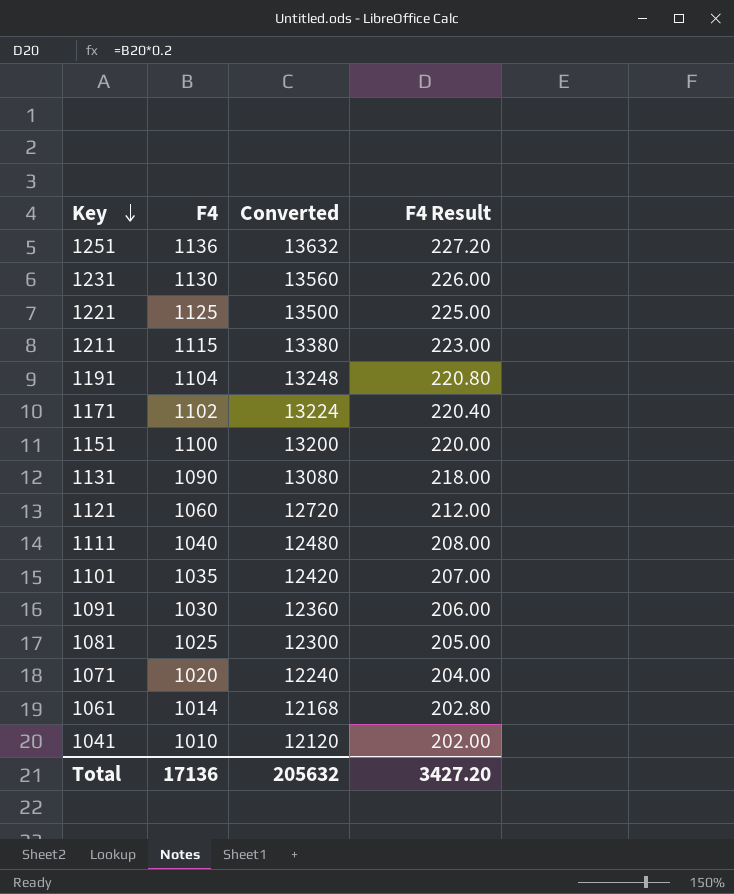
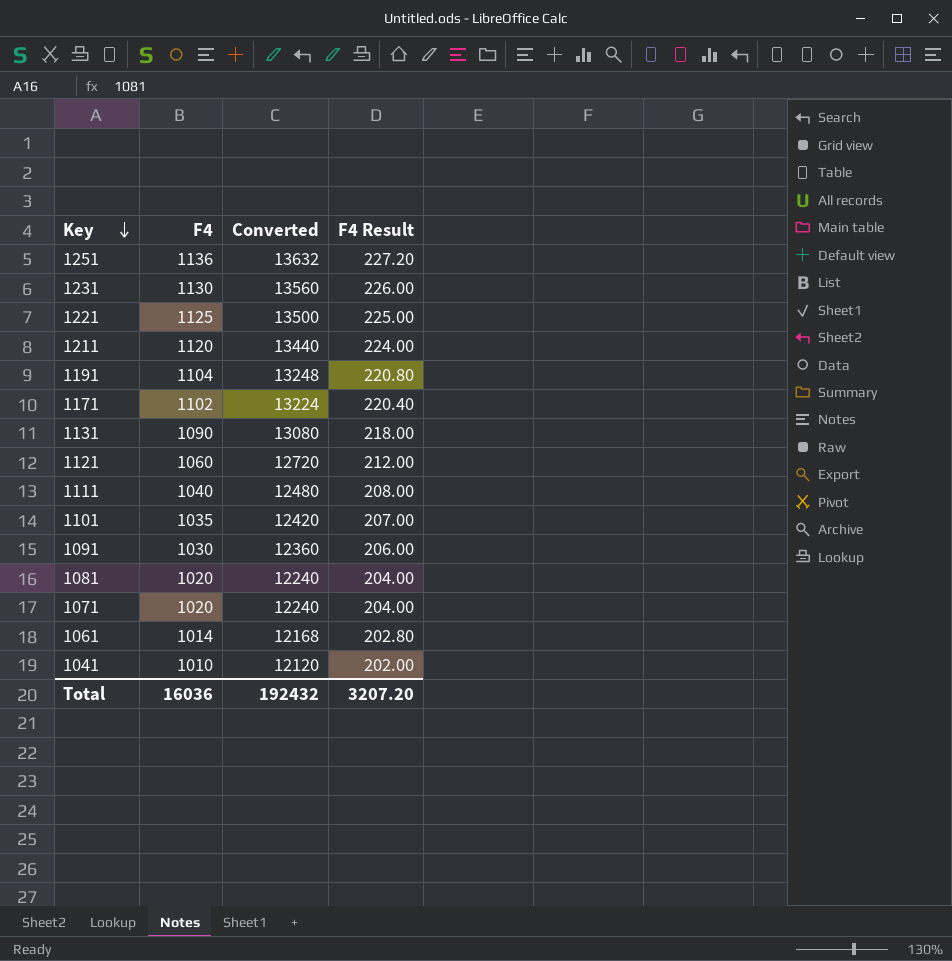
row 1151: 1100 | 13200 | 220.00 -> none
1211 | F4: 1115 -> 1120
1211 | Converted: 13380 -> 13440
1211 | F4 Result: 223.00 -> 224.00
1081 | F4: 1025 -> 1020
1081 | Converted: 12300 -> 12240
1081 | F4 Result: 205.00 -> 204.00
Total | F4: 17136 -> 16036
Total | Converted: 205632 -> 192432
Total | F4 Result: 3427.20 -> 3207.20

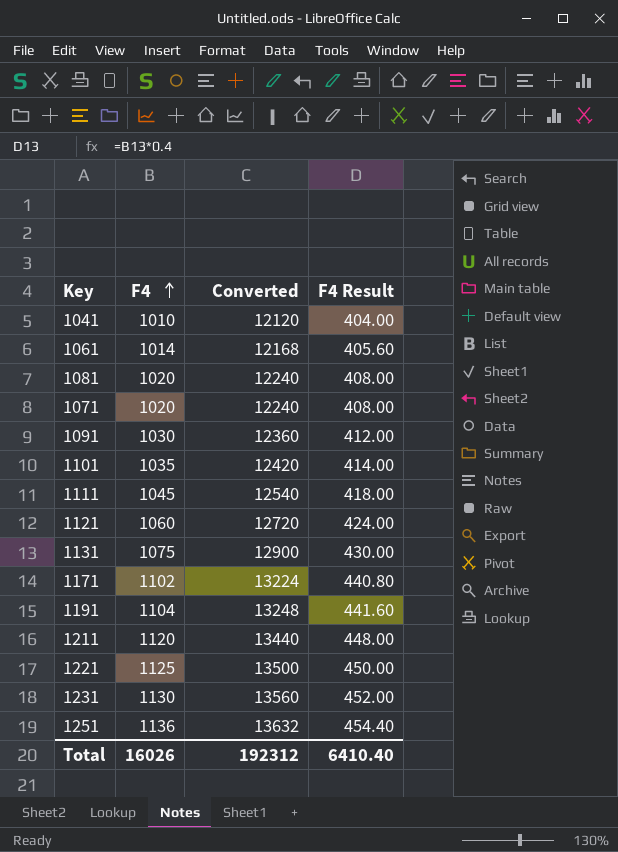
row order: Key descending -> F4 ascending
column F4 Result | formula: [F4] * 0.2 -> [F4] * 0.4
1111 | F4: 1040 -> 1045
1111 | Converted: 12480 -> 12540
1131 | F4: 1090 -> 1075
1131 | Converted: 13080 -> 12900
Total | F4: 16036 -> 16026
Total | Converted: 192432 -> 192312
Total | F4 Result: 3207.20 -> 6410.40

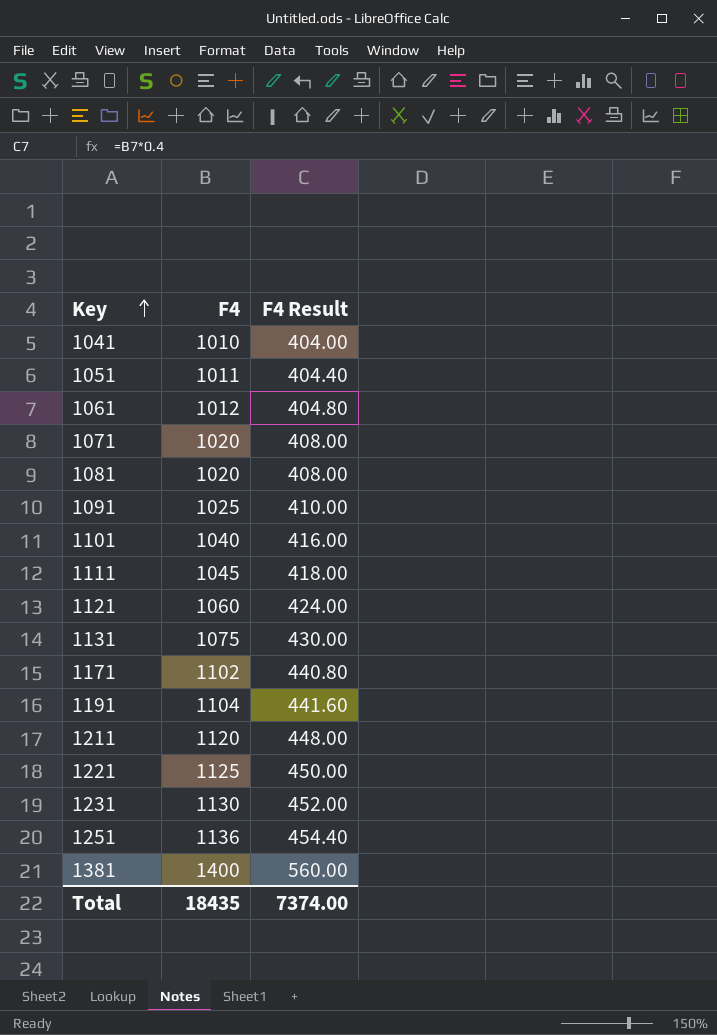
row order: F4 ascending -> Key ascending
column Converted | formula: [F4] * 12 -> none
row 1051: none -> 1011 | 404.40
1061 | F4: 1014 -> 1012
1061 | F4 Result: 405.60 -> 404.80
1091 | F4: 1030 -> 1025
1091 | F4 Result: 412.00 -> 410.00
1101 | F4: 1035 -> 1040
1101 | F4 Result: 414.00 -> 416.00
row 1381: none -> 1400 | 560.00
Total | F4: 16026 -> 18435
Total | F4 Result: 6410.40 -> 7374.00

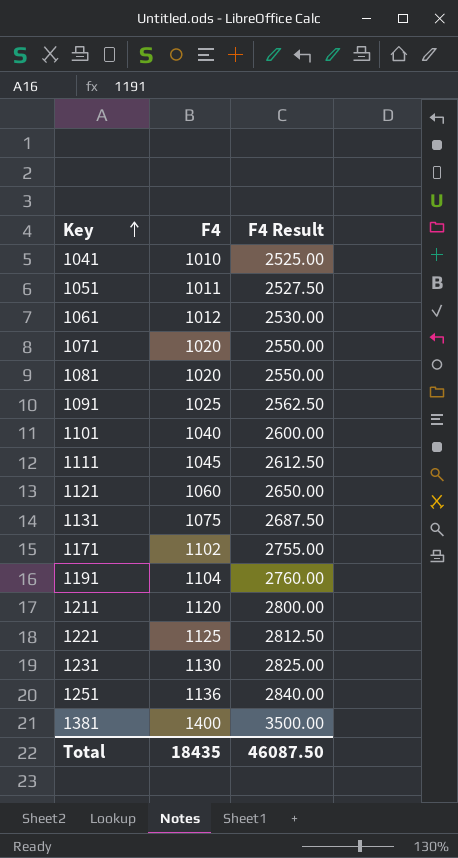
column F4 Result | formula: [F4] * 0.4 -> [F4] * 2.5
Total | F4 Result: 7374.00 -> 46087.50

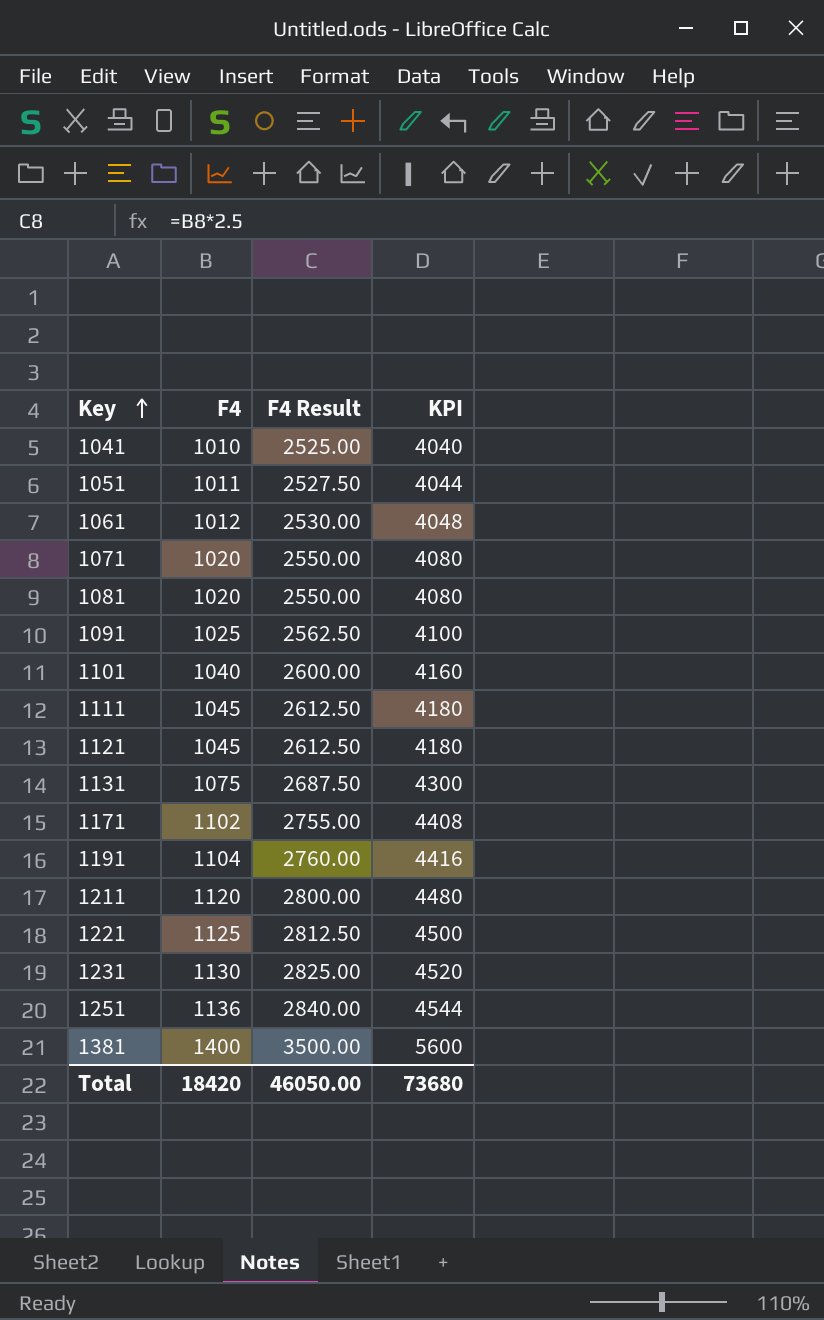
column KPI | formula: none -> [F4] * 4
1121 | F4: 1060 -> 1045
1121 | F4 Result: 2650.00 -> 2612.50
Total | F4: 18435 -> 18420
Total | F4 Result: 46087.50 -> 46050.00

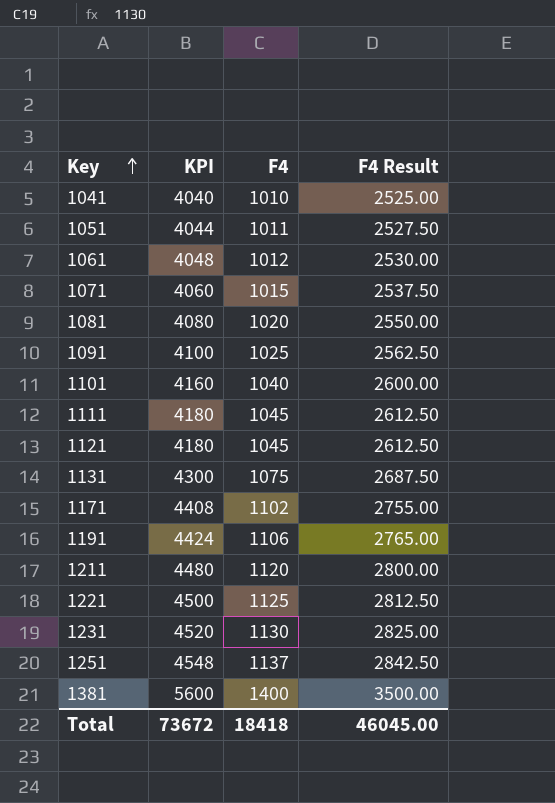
column KPI | position: 4 -> 2
1071 | KPI: 4080 -> 4060
1071 | F4: 1020 -> 1015
1071 | F4 Result: 2550.00 -> 2537.50
1191 | KPI: 4416 -> 4424
1191 | F4: 1104 -> 1106
1191 | F4 Result: 2760.00 -> 2765.00
1251 | KPI: 4544 -> 4548
1251 | F4: 1136 -> 1137
1251 | F4 Result: 2840.00 -> 2842.50
Total | KPI: 73680 -> 73672
Total | F4: 18420 -> 18418
Total | F4 Result: 46050.00 -> 46045.00

